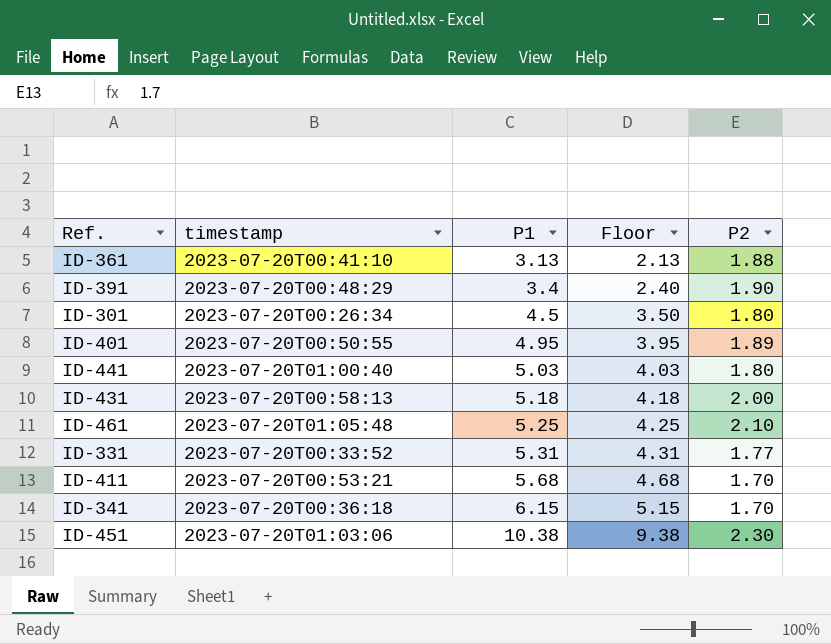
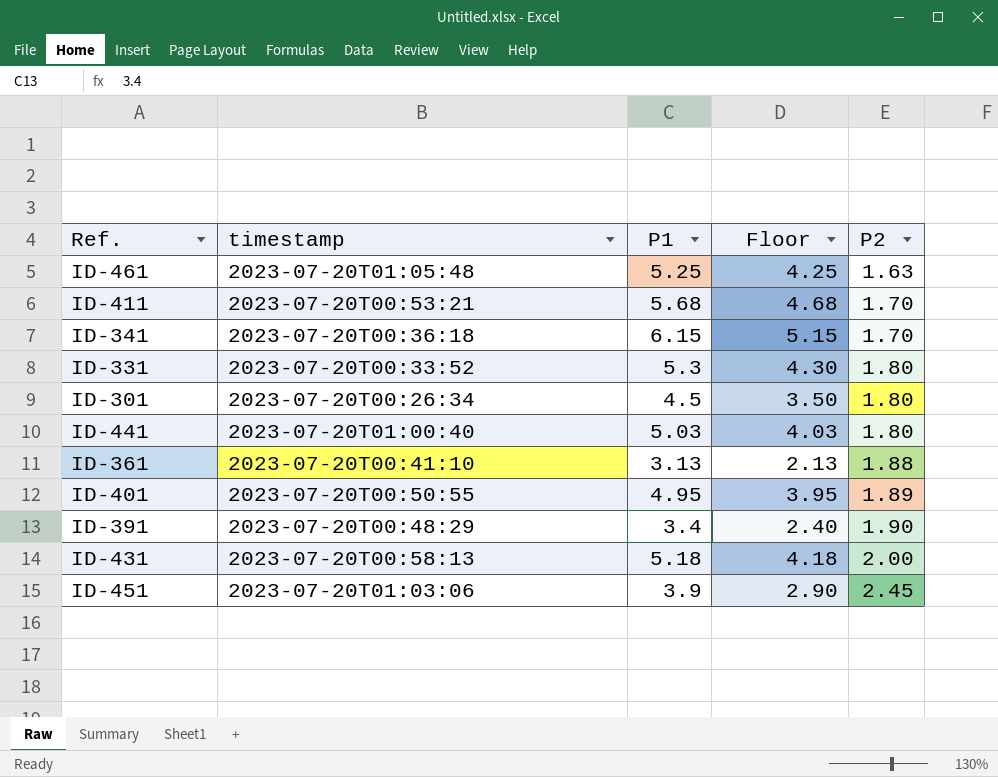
row order: P1 ascending -> P2 ascending
ID-461 | P2: 2.10 -> 1.63
ID-331 | P1: 5.31 -> 5.3
ID-331 | Floor: 4.31 -> 4.30
ID-331 | P2: 1.77 -> 1.80
ID-451 | P1: 10.38 -> 3.9
ID-451 | Floor: 9.38 -> 2.90
ID-451 | P2: 2.30 -> 2.45

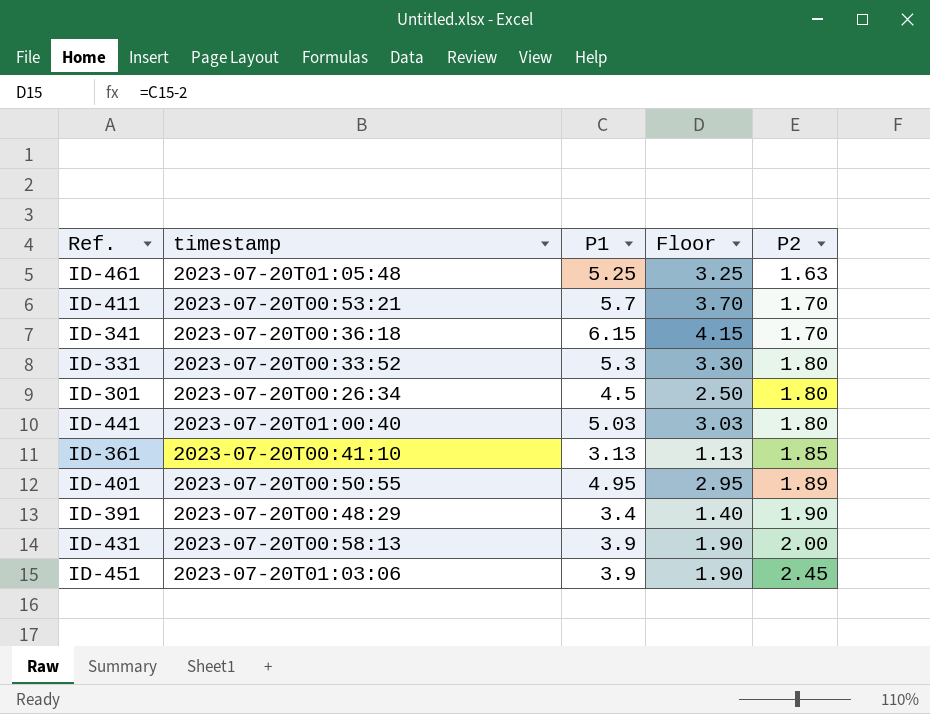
column Floor | formula: [P1] - 1 -> [P1] - 2
ID-411 | P1: 5.68 -> 5.7
ID-361 | P2: 1.88 -> 1.85
ID-431 | P1: 5.18 -> 3.9

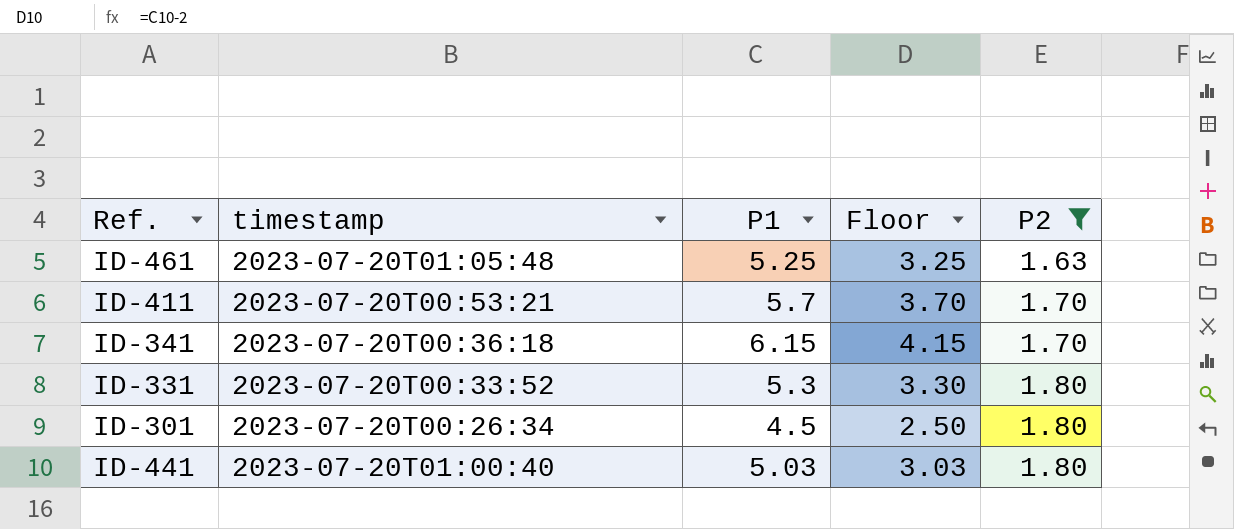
filter: none -> P2 <= 1.80

